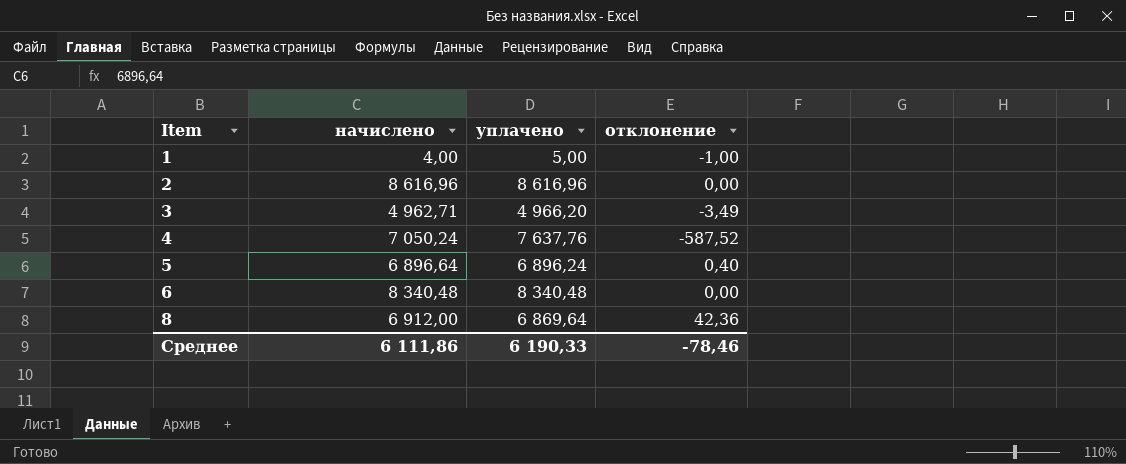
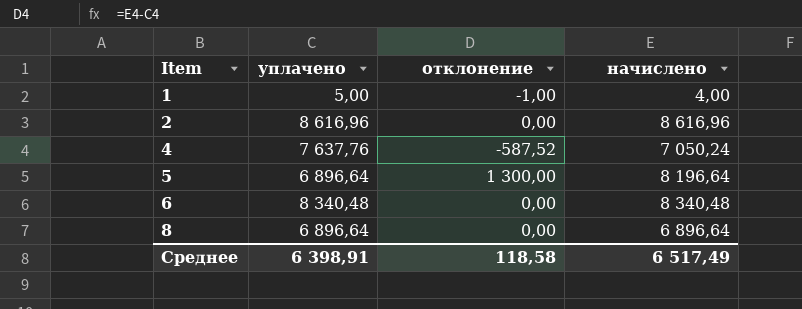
column начислено | position: 2 -> 4
row 3: 4 962,71 | 4 966,20 | -3,49 -> none
5 | уплачено: 6 896,24 -> 6 896,64
5 | отклонение: 0,40 -> 1 300,00
5 | начислено: 6 896,64 -> 8 196,64
8 | уплачено: 6 869,64 -> 6 896,64
8 | отклонение: 42,36 -> 0,00
8 | начислено: 6 912,00 -> 6 896,64
Среднее | уплачено: 6 190,33 -> 6 398,91
Среднее | отклонение: -78,46 -> 118,58
Среднее | начислено: 6 111,86 -> 6 517,49

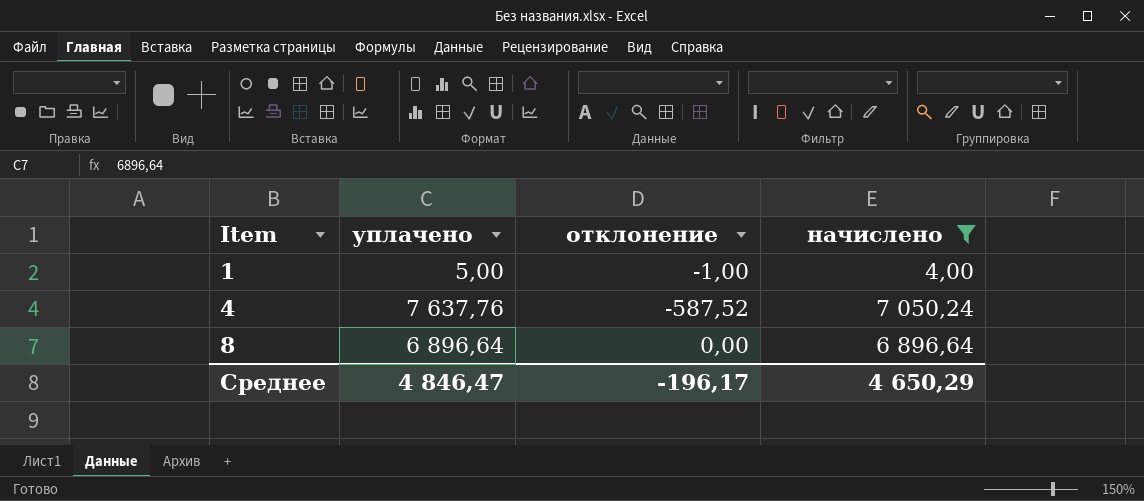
filter: none -> начислено <= 7 050,24
Среднее | уплачено: 6 398,91 -> 4 846,47
Среднее | отклонение: 118,58 -> -196,17
Среднее | начислено: 6 517,49 -> 4 650,29

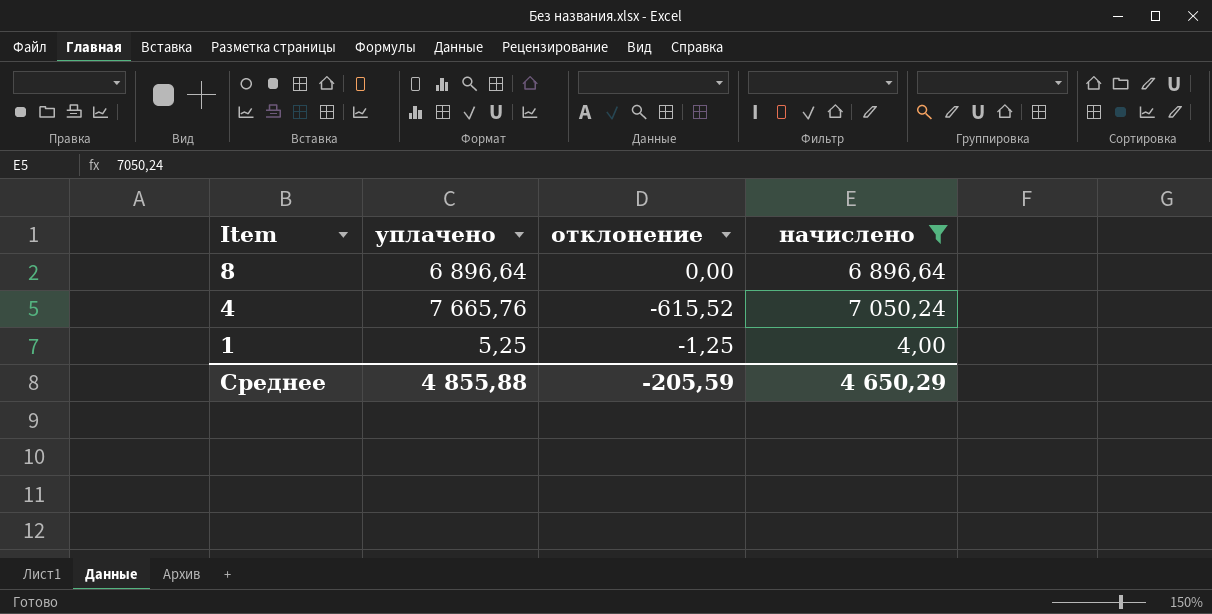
row order: Item ascending -> Item descending
4 | уплачено: 7 637,76 -> 7 665,76
4 | отклонение: -587,52 -> -615,52
1 | уплачено: 5,00 -> 5,25
1 | отклонение: -1,00 -> -1,25
Среднее | уплачено: 4 846,47 -> 4 855,88
Среднее | отклонение: -196,17 -> -205,59

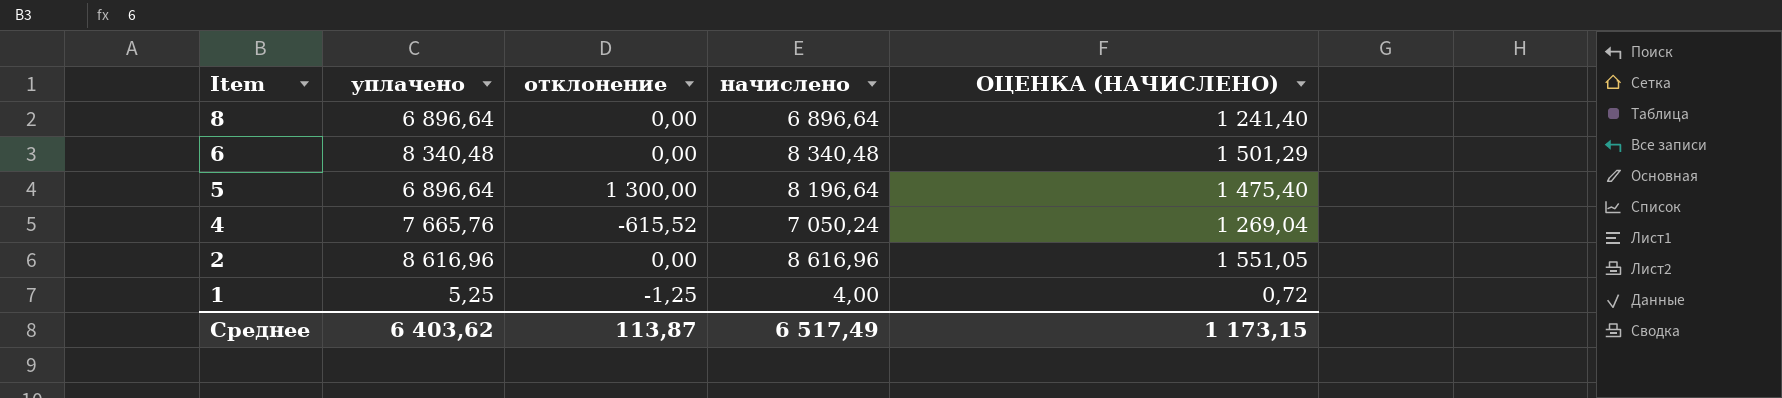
filter: начислено <= 7 050,24 -> none
column ОЦЕНКА (НАЧИСЛЕНО) | formula: none -> [начислено] * 0,18
Среднее | уплачено: 4 855,88 -> 6 403,62
Среднее | отклонение: -205,59 -> 113,87
Среднее | начислено: 4 650,29 -> 6 517,49

